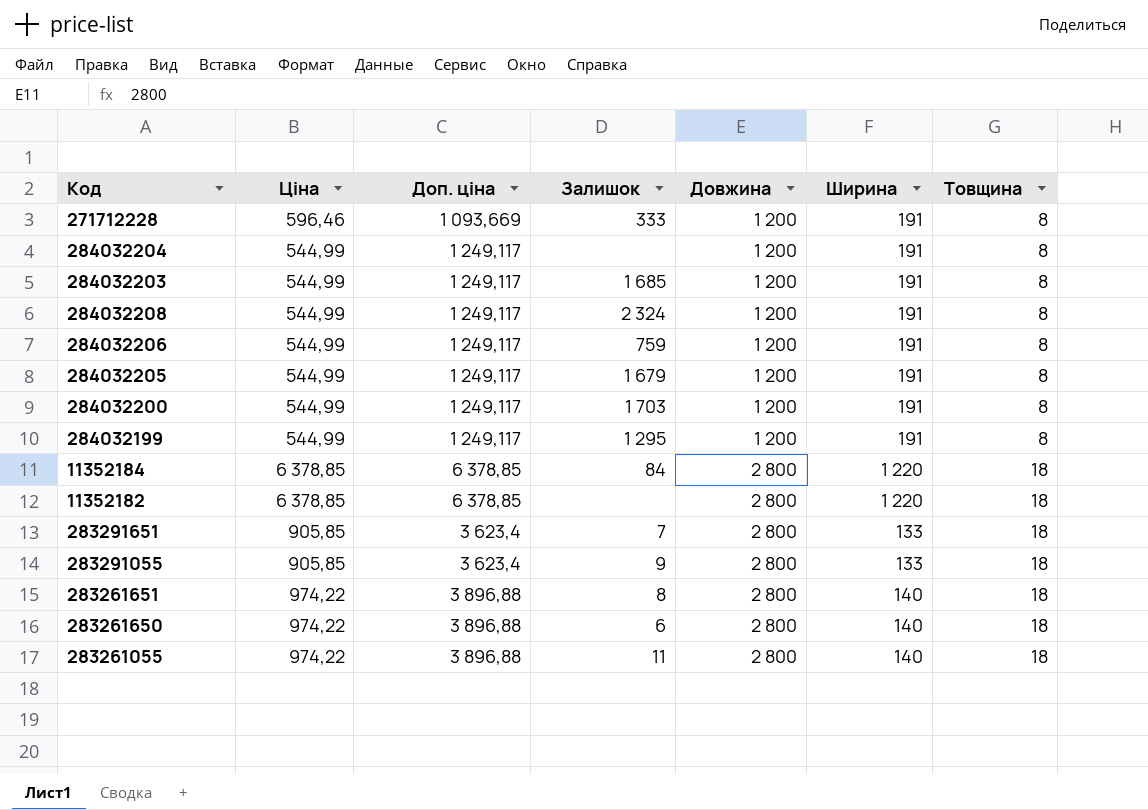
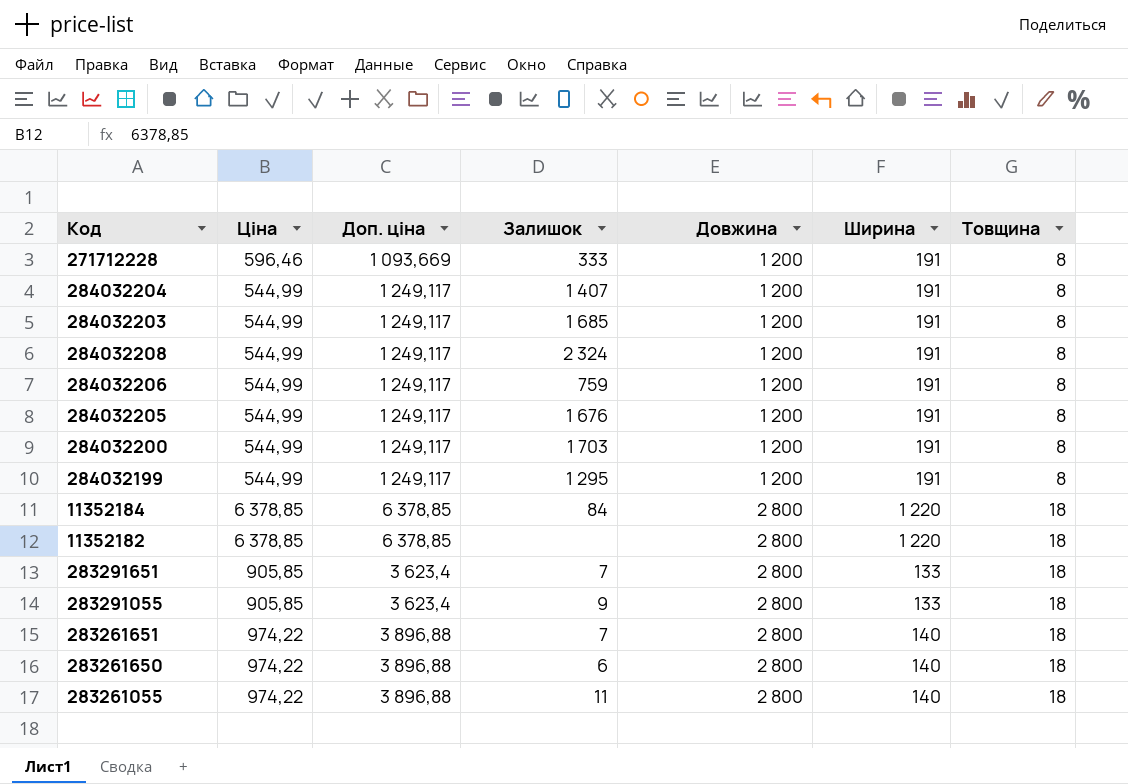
284032204 | Залишок: none -> 1 407
284032205 | Залишок: 1 679 -> 1 676
283261651 | Залишок: 8 -> 7

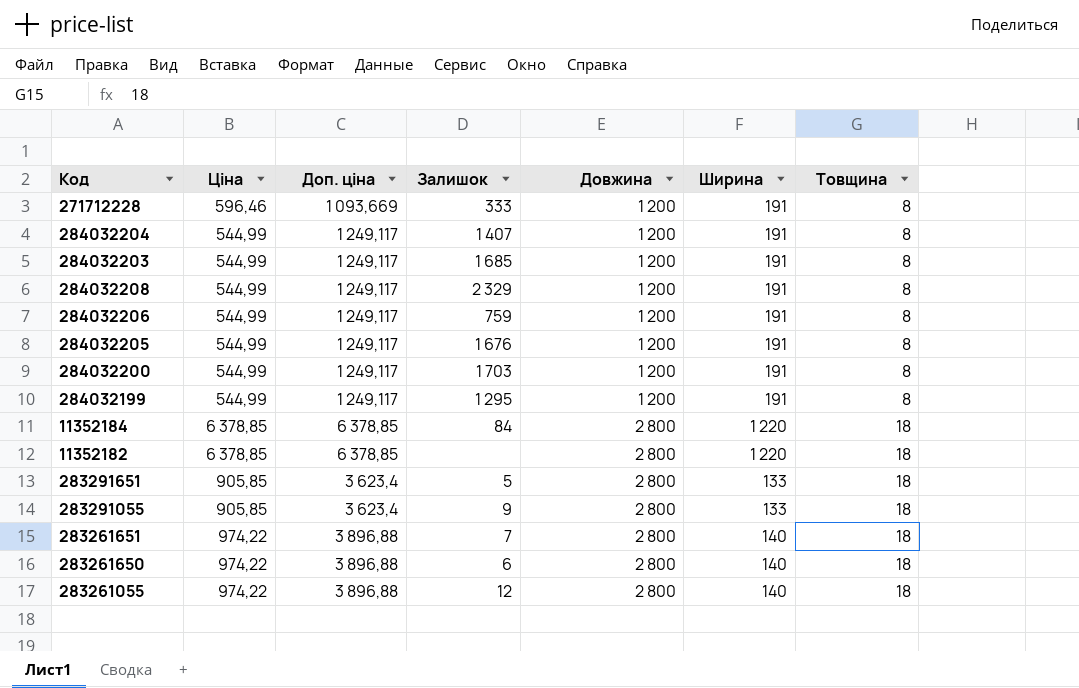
284032208 | Залишок: 2 324 -> 2 329
283291651 | Залишок: 7 -> 5
283261055 | Залишок: 11 -> 12

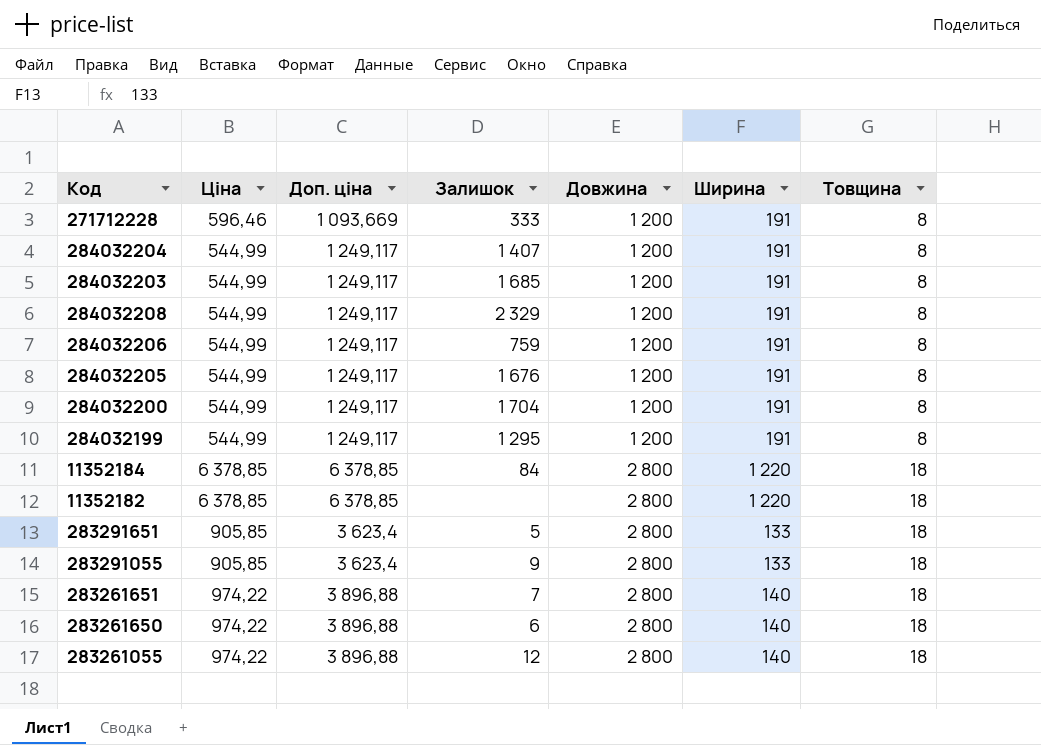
284032200 | Залишок: 1 703 -> 1 704

